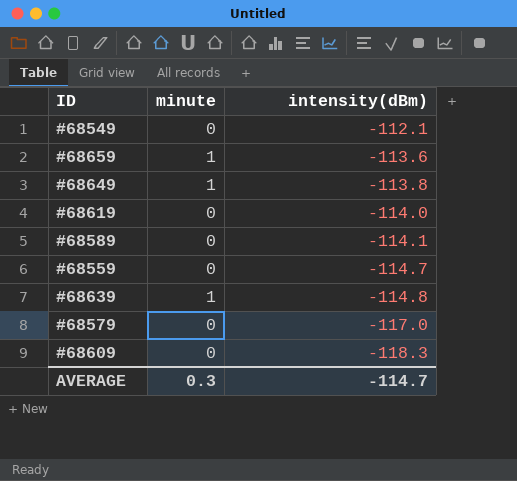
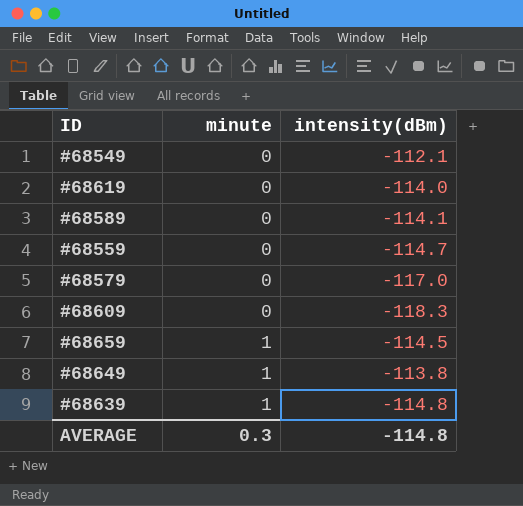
row order: intensity(dBm) descending -> minute ascending
#68659 | intensity(dBm): -113.6 -> -114.5
AVERAGE | intensity(dBm): -114.7 -> -114.8

